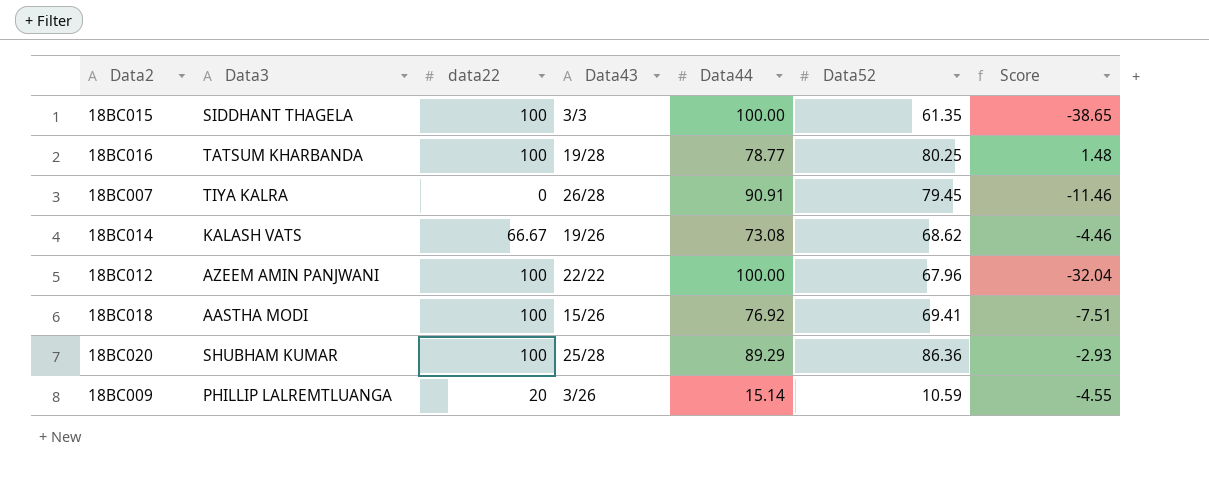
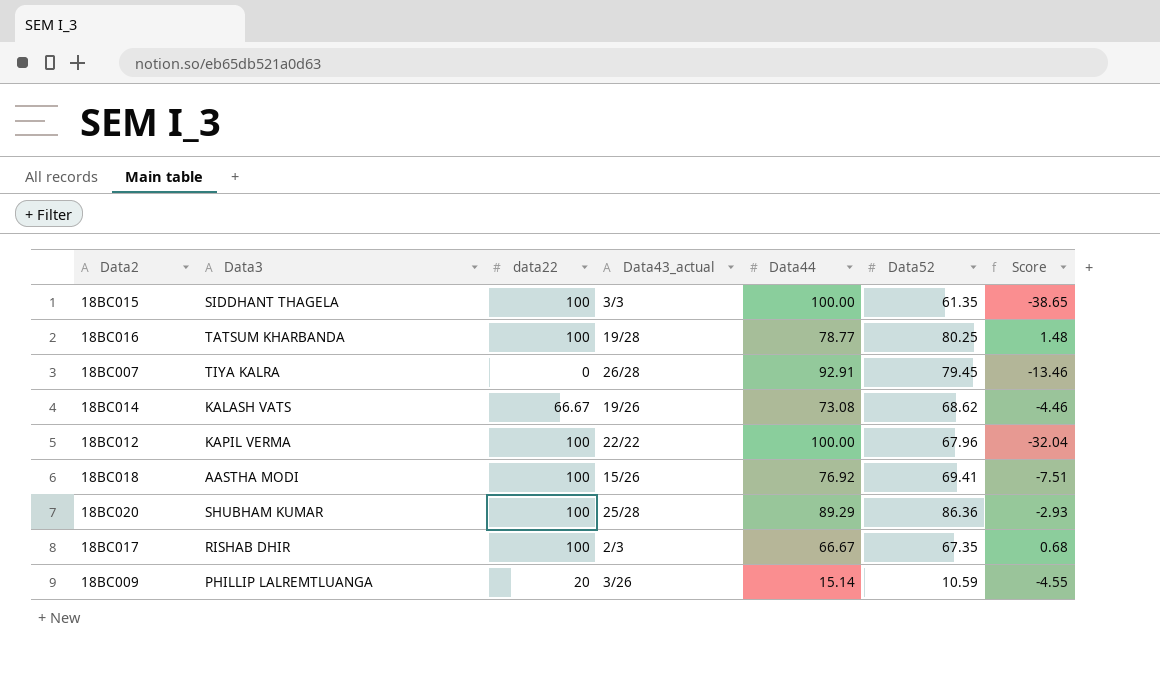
column name: Data43 -> Data43_actual
18BC007 | Data44: 90.91 -> 92.91
18BC007 | Score: -11.46 -> -13.46
18BC012 | Data3: AZEEM AMIN PANJWANI -> KAPIL VERMA
row 18BC017: none -> RISHAB DHIR | 100 | 2/3 | 66.67 | 67.35 | 0.68

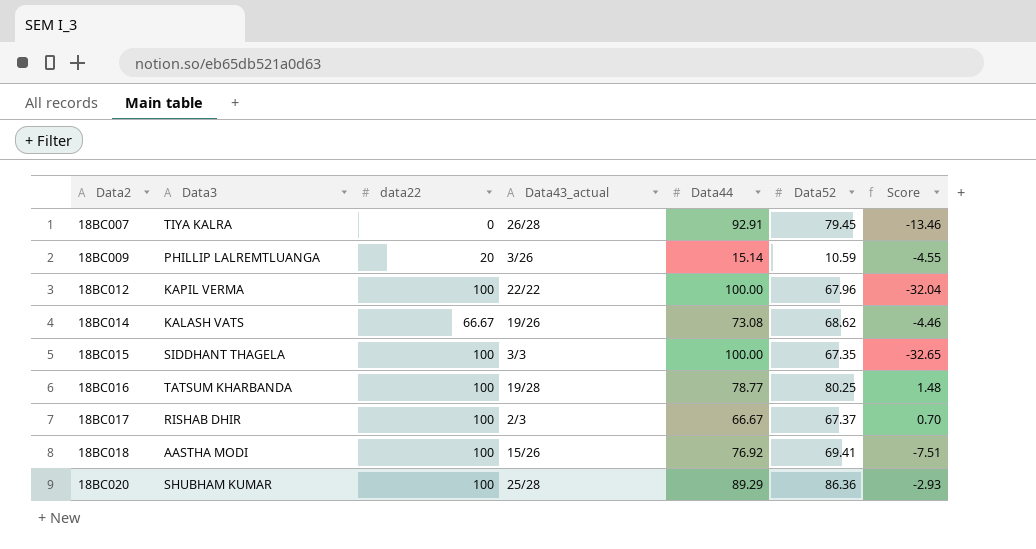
row order: none -> Data2 ascending
18BC015 | Data52: 61.35 -> 67.35
18BC015 | Score: -38.65 -> -32.65
18BC017 | Data52: 67.35 -> 67.37
18BC017 | Score: 0.68 -> 0.70

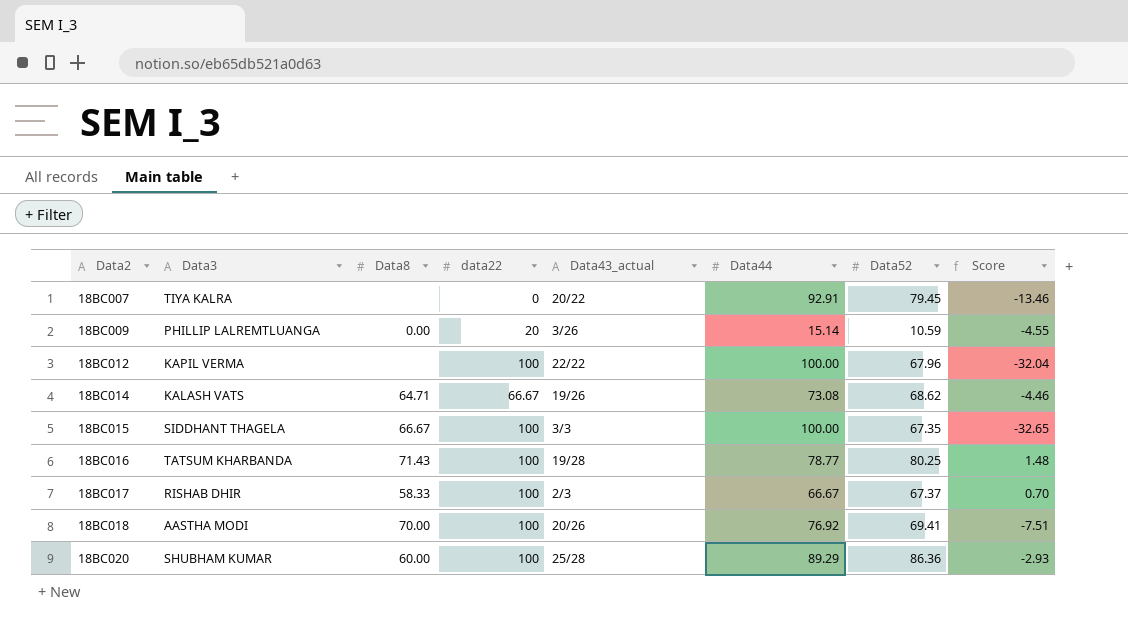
column Data8 | position: none -> 3
18BC007 | Data43_actual: 26/28 -> 20/22
18BC018 | Data43_actual: 15/26 -> 20/26

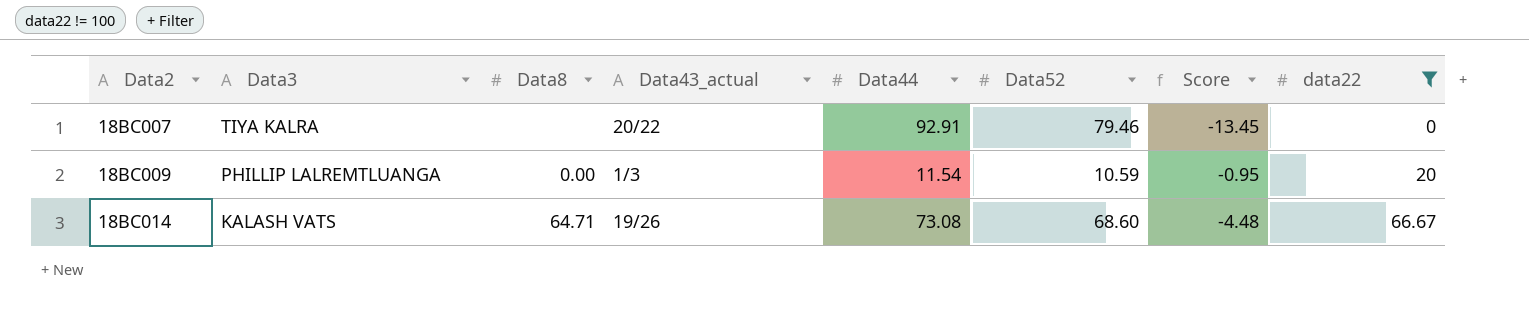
filter: none -> data22 != 100
column data22 | position: 4 -> 8
18BC007 | Data52: 79.45 -> 79.46
18BC007 | Score: -13.46 -> -13.45
18BC009 | Data43_actual: 3/26 -> 1/3
18BC009 | Data44: 15.14 -> 11.54
18BC009 | Score: -4.55 -> -0.95
18BC014 | Data52: 68.62 -> 68.60
18BC014 | Score: -4.46 -> -4.48

